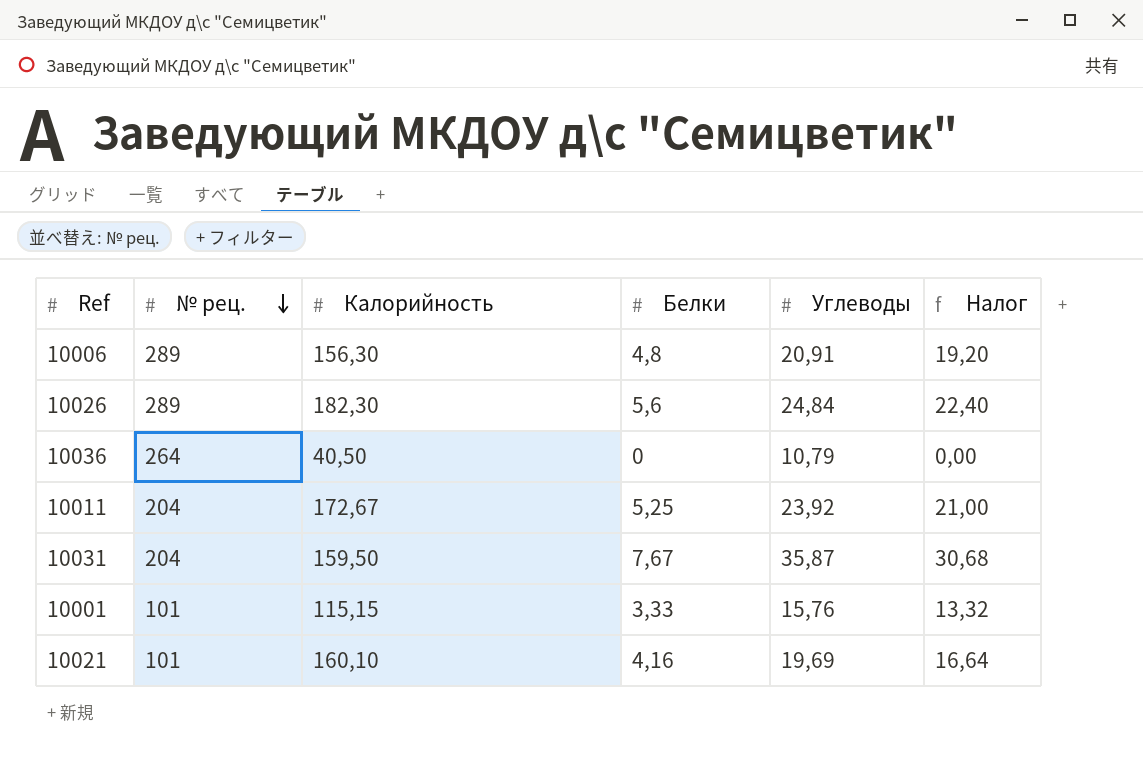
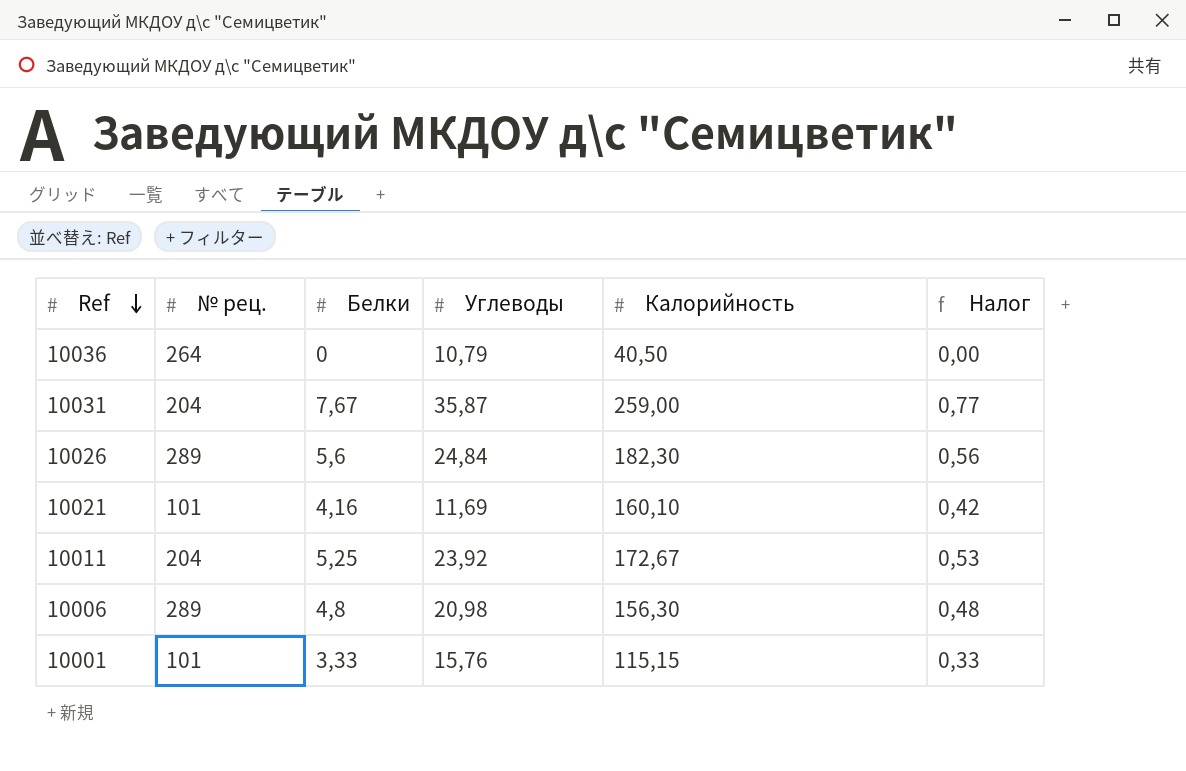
row order: № рец. descending -> Ref descending
column Калорийность | position: 3 -> 5
column Налог | formula: [Белки] * 4 -> [Белки] * 0,1
10031 | Калорийность: 159,50 -> 259,00
10021 | Углеводы: 19,69 -> 11,69
10006 | Углеводы: 20,91 -> 20,98

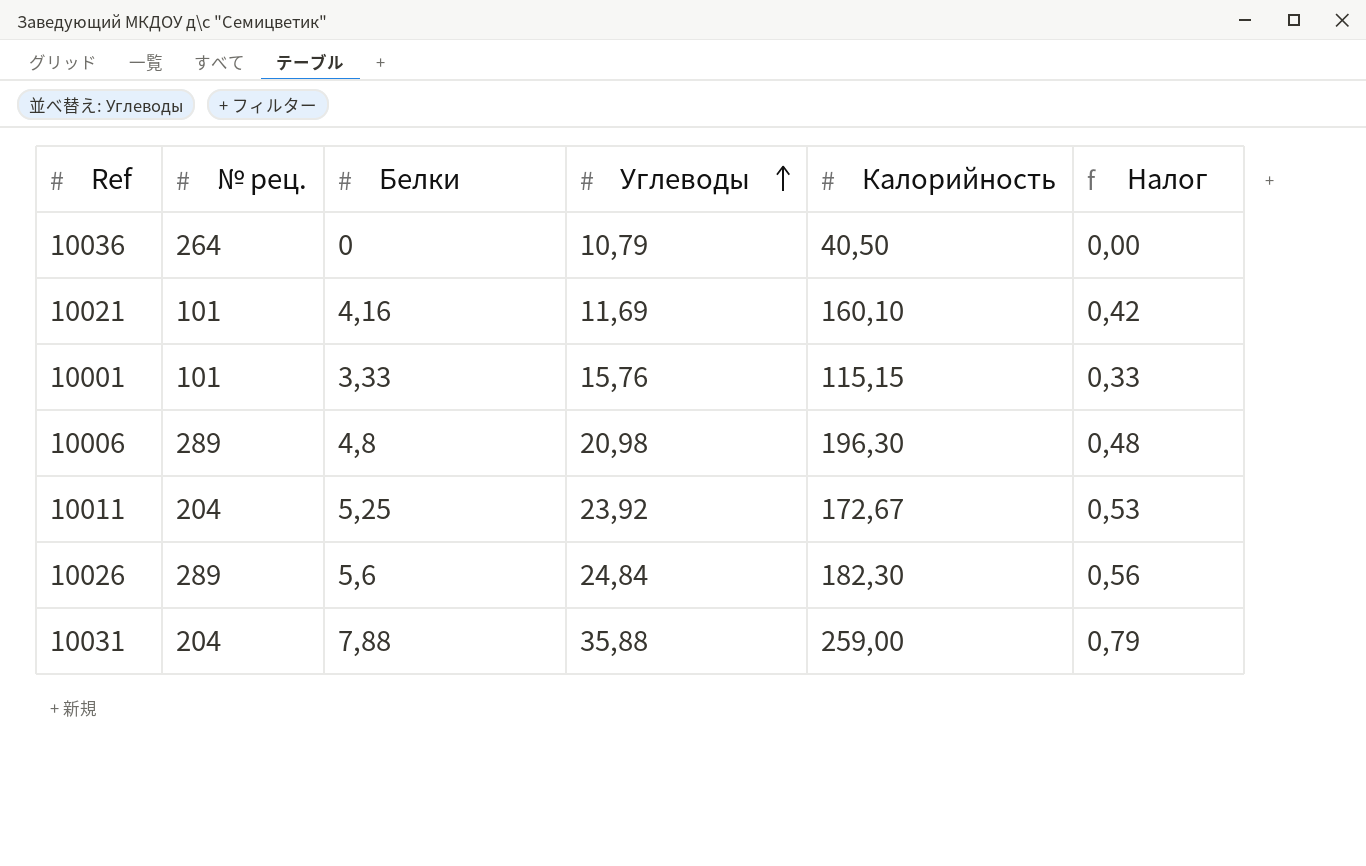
row order: Ref descending -> Углеводы ascending
10006 | Калорийность: 156,30 -> 196,30
10031 | Белки: 7,67 -> 7,88
10031 | Углеводы: 35,87 -> 35,88
10031 | Налог: 0,77 -> 0,79

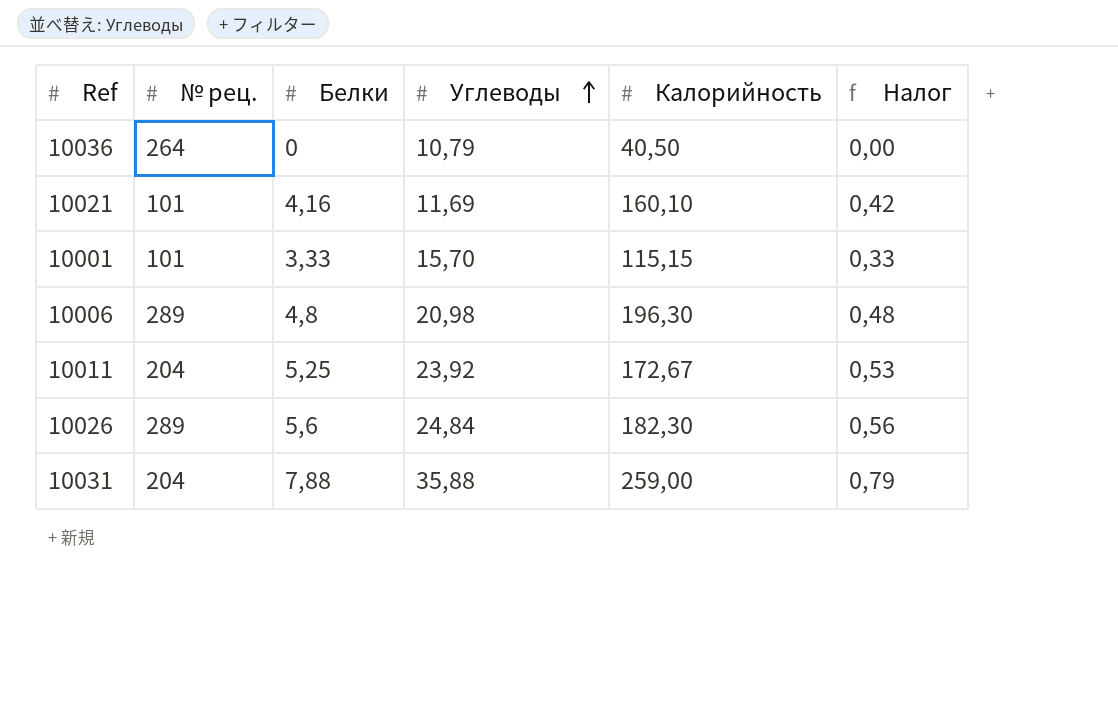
10001 | Углеводы: 15,76 -> 15,70

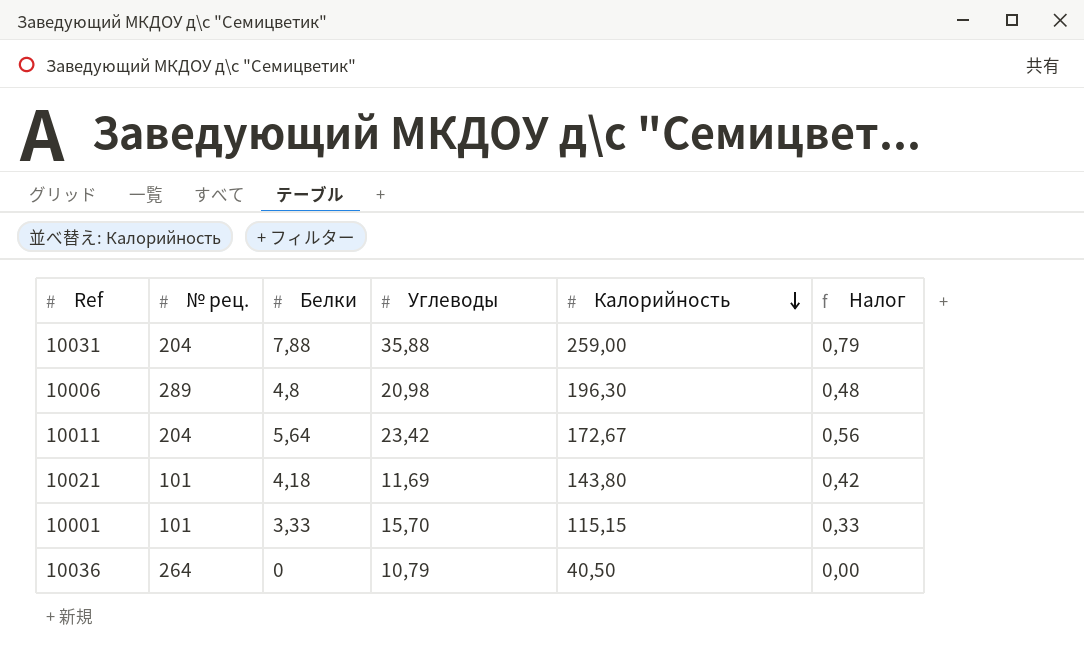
row order: Углеводы ascending -> Калорийность descending
row 10026: 289 | 5,6 | 24,84 | 182,30 | 0,56 -> none
10011 | Белки: 5,25 -> 5,64
10011 | Углеводы: 23,92 -> 23,42
10011 | Налог: 0,53 -> 0,56
10021 | Белки: 4,16 -> 4,18
10021 | Калорийность: 160,10 -> 143,80

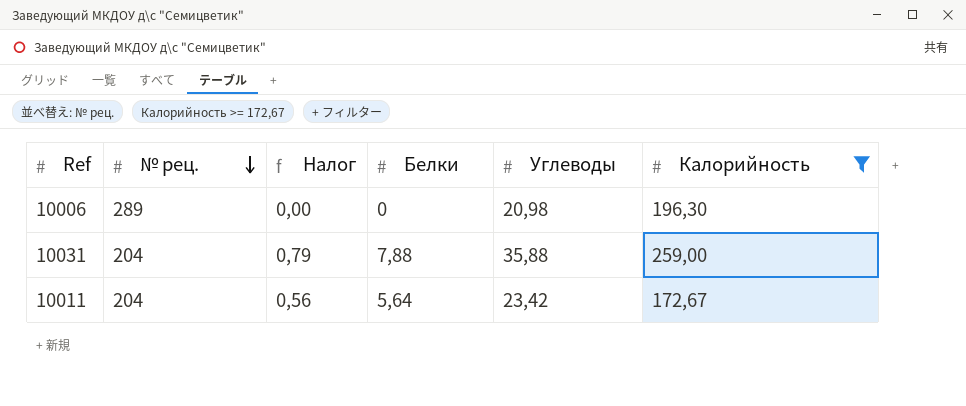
filter: none -> Калорийность >= 172,67
row order: Калорийность descending -> № рец. descending
column Налог | position: 6 -> 3
10006 | Налог: 0,48 -> 0,00
10006 | Белки: 4,8 -> 0

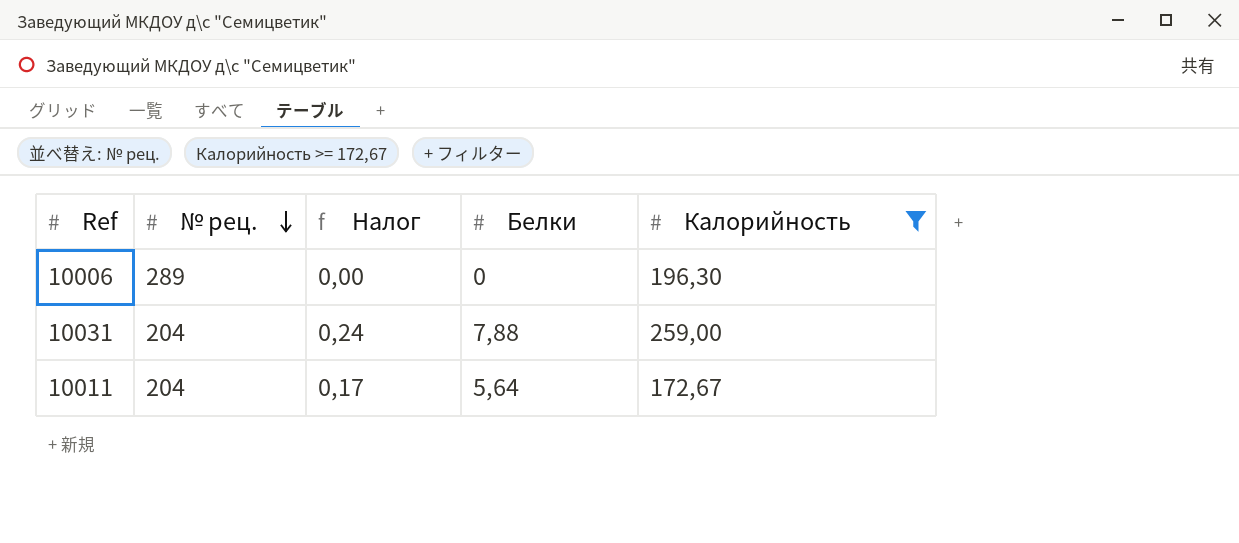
column Углеводы | position: 5 -> none
column Налог | formula: [Белки] * 0,1 -> [Белки] * 0,03

